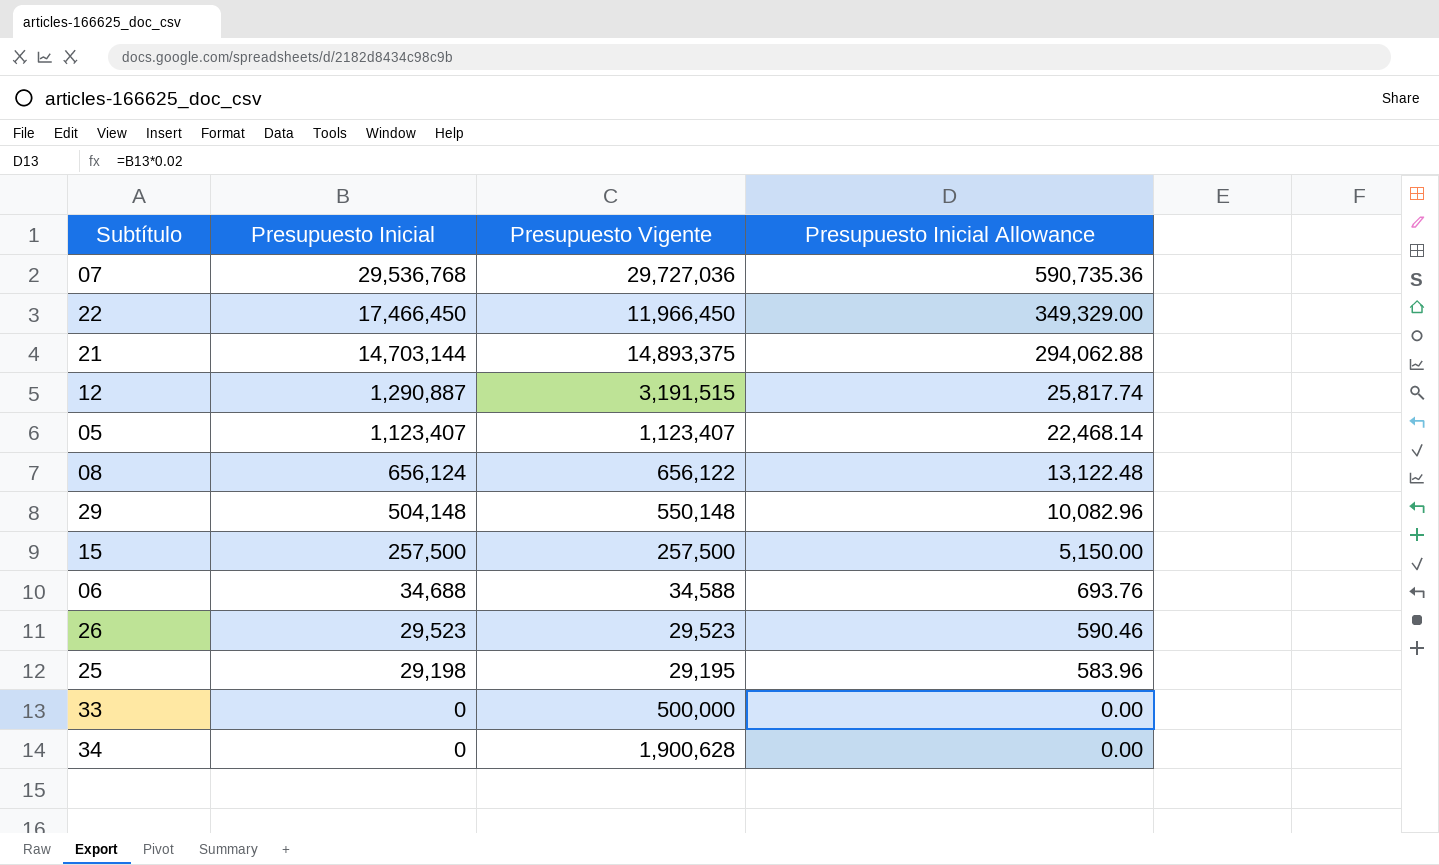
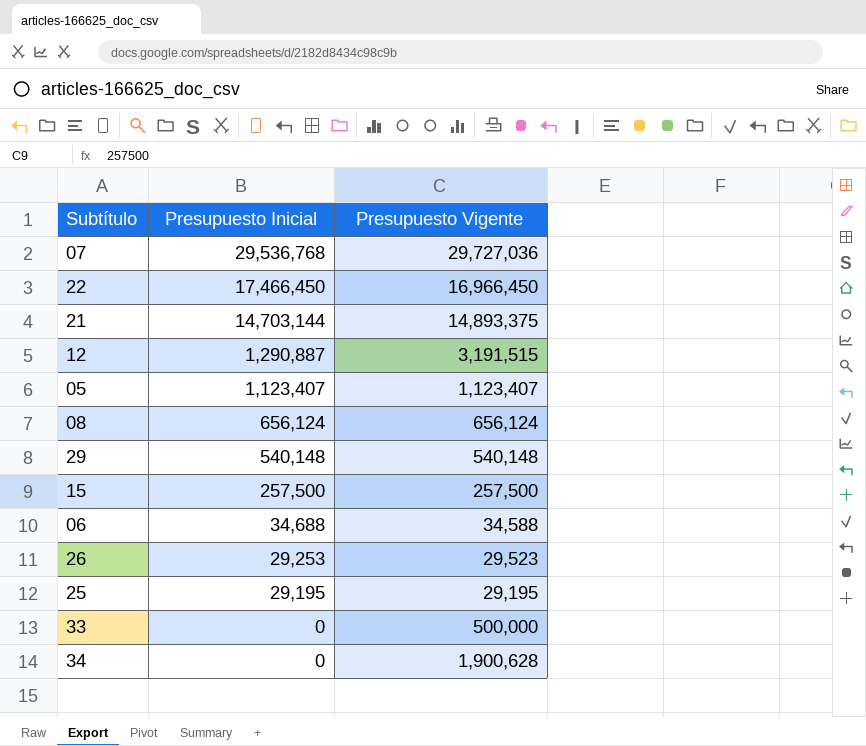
column Presupuesto Inicial Allowance | formula: [Presupuesto Inicial] * 0.02 -> none
22 | Presupuesto Vigente: 11,966,450 -> 16,966,450
08 | Presupuesto Vigente: 656,122 -> 656,124
29 | Presupuesto Inicial: 504,148 -> 540,148
29 | Presupuesto Vigente: 550,148 -> 540,148
26 | Presupuesto Inicial: 29,523 -> 29,253
25 | Presupuesto Inicial: 29,198 -> 29,195

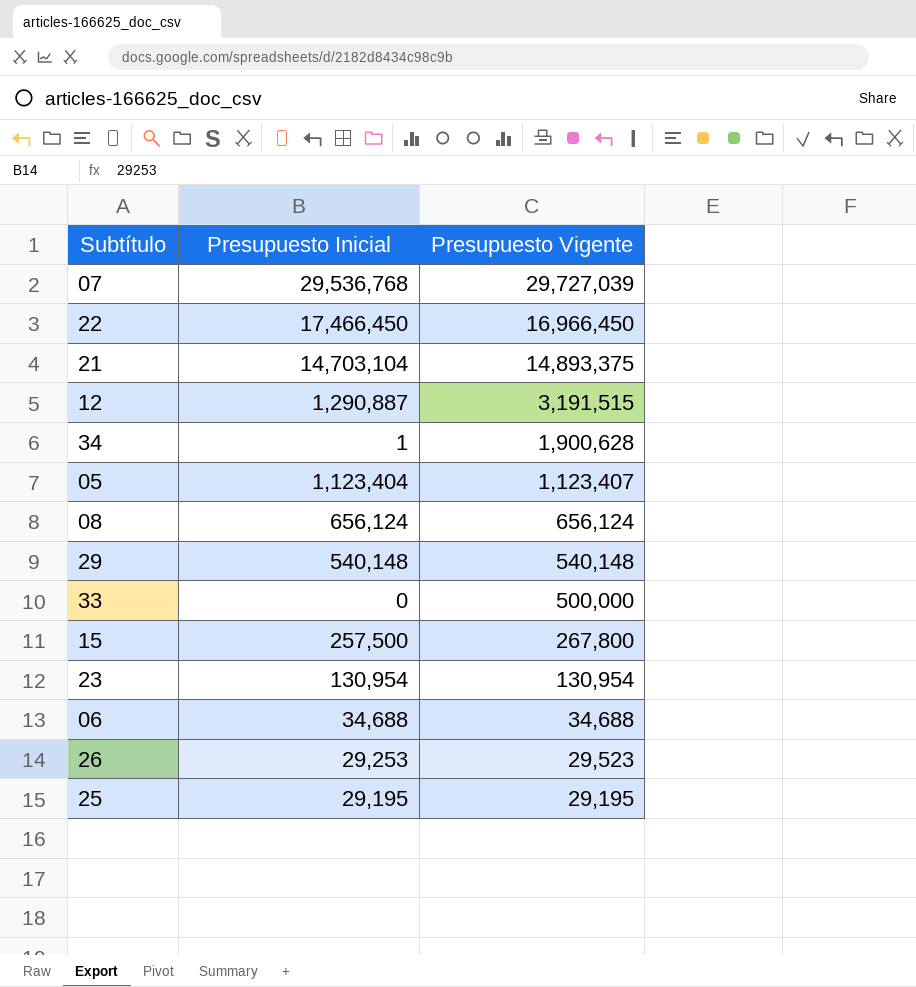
row order: Presupuesto Inicial descending -> Presupuesto Vigente descending
07 | Presupuesto Vigente: 29,727,036 -> 29,727,039
21 | Presupuesto Inicial: 14,703,144 -> 14,703,104
34 | Presupuesto Inicial: 0 -> 1
05 | Presupuesto Inicial: 1,123,407 -> 1,123,404
15 | Presupuesto Vigente: 257,500 -> 267,800
row 23: none -> 130,954 | 130,954
06 | Presupuesto Vigente: 34,588 -> 34,688

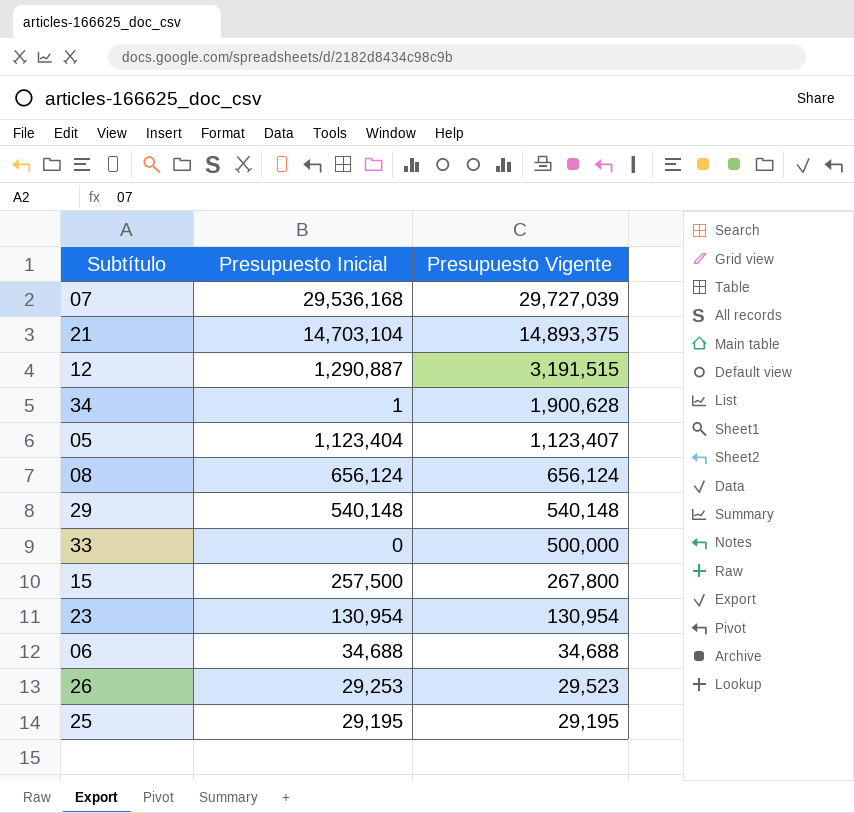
row 22: 17,466,450 | 16,966,450 -> none
07 | Presupuesto Inicial: 29,536,768 -> 29,536,168

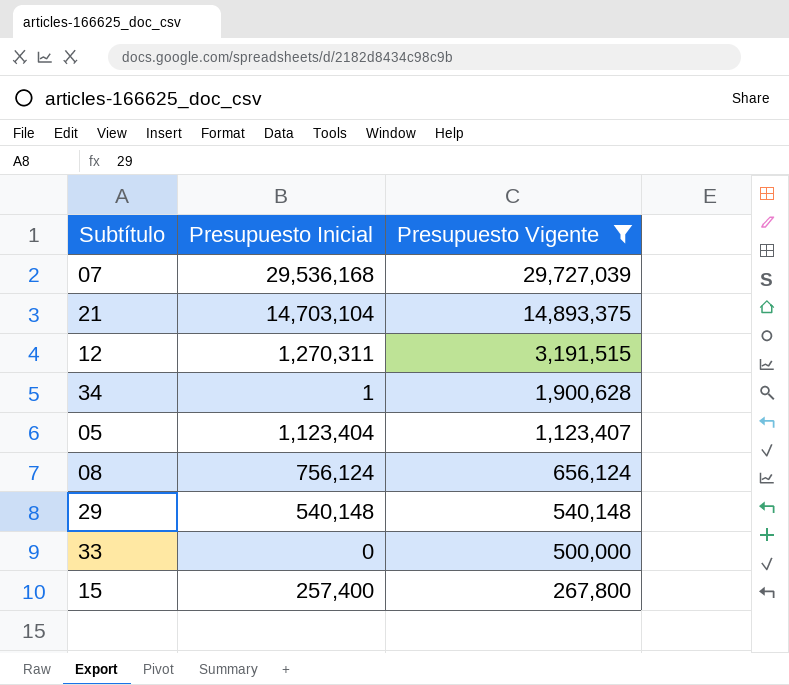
filter: none -> Presupuesto Vigente >= 267,800
12 | Presupuesto Inicial: 1,290,887 -> 1,270,311
08 | Presupuesto Inicial: 656,124 -> 756,124
15 | Presupuesto Inicial: 257,500 -> 257,400

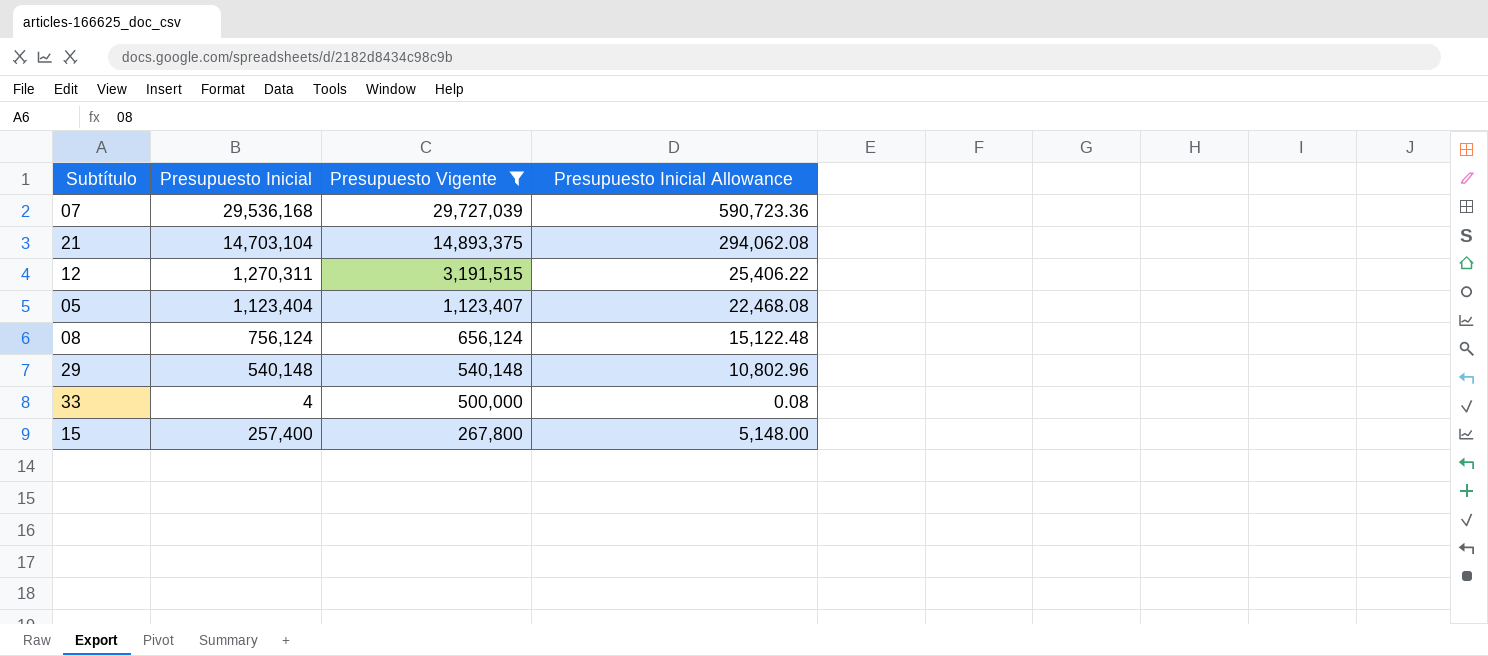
column Presupuesto Inicial Allowance | formula: none -> [Presupuesto Inicial] * 0.02
row 34: 1 | 1,900,628 -> none
33 | Presupuesto Inicial: 0 -> 4

